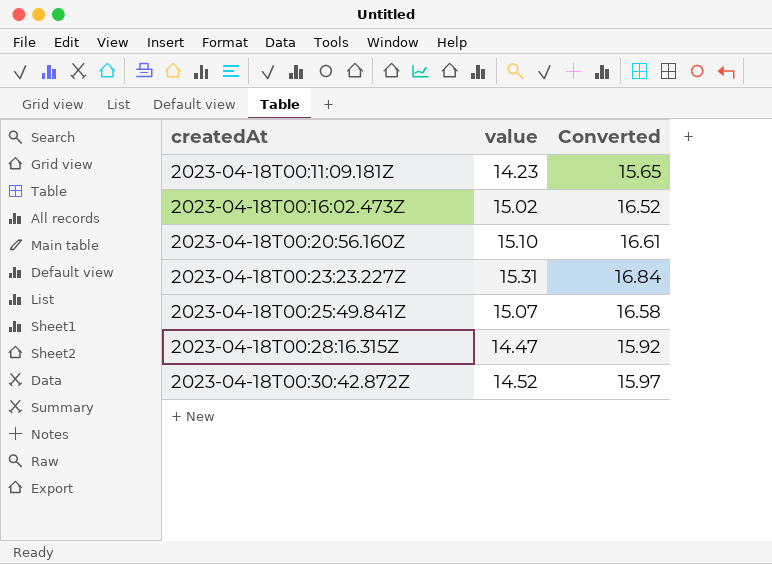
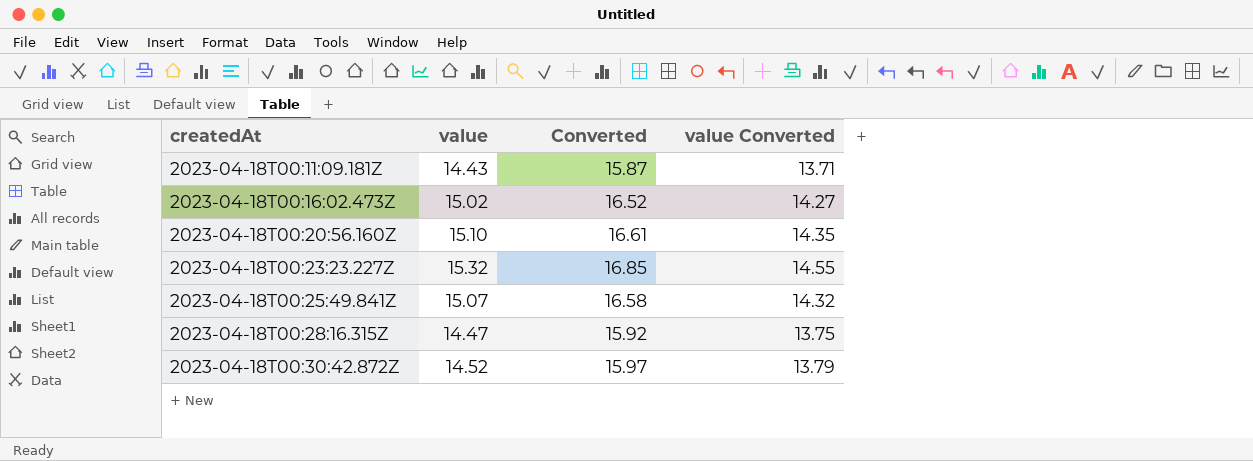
column value Converted | formula: none -> [value] * 0.95
2023-04-18T00:11:09.181Z | value: 14.23 -> 14.43
2023-04-18T00:11:09.181Z | Converted: 15.65 -> 15.87
2023-04-18T00:23:23.227Z | value: 15.31 -> 15.32
2023-04-18T00:23:23.227Z | Converted: 16.84 -> 16.85

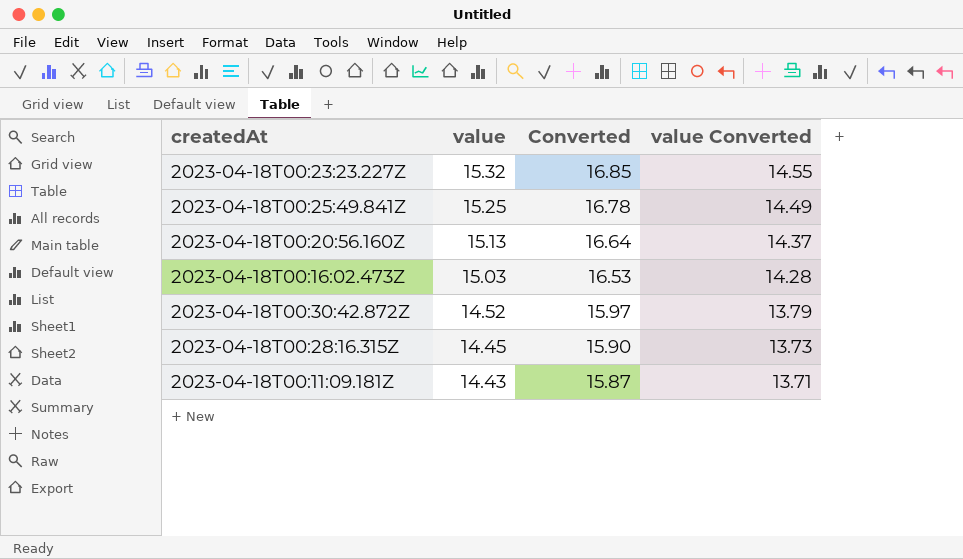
row order: createdAt ascending -> value descending
2023-04-18T00:25:49.841Z | value: 15.07 -> 15.25
2023-04-18T00:25:49.841Z | Converted: 16.58 -> 16.78
2023-04-18T00:25:49.841Z | value Converted: 14.32 -> 14.49
2023-04-18T00:20:56.160Z | value: 15.10 -> 15.13
2023-04-18T00:20:56.160Z | Converted: 16.61 -> 16.64
2023-04-18T00:20:56.160Z | value Converted: 14.35 -> 14.37
2023-04-18T00:16:02.473Z | value: 15.02 -> 15.03
2023-04-18T00:16:02.473Z | Converted: 16.52 -> 16.53
2023-04-18T00:16:02.473Z | value Converted: 14.27 -> 14.28
2023-04-18T00:28:16.315Z | value: 14.47 -> 14.45
2023-04-18T00:28:16.315Z | Converted: 15.92 -> 15.90
2023-04-18T00:28:16.315Z | value Converted: 13.75 -> 13.73

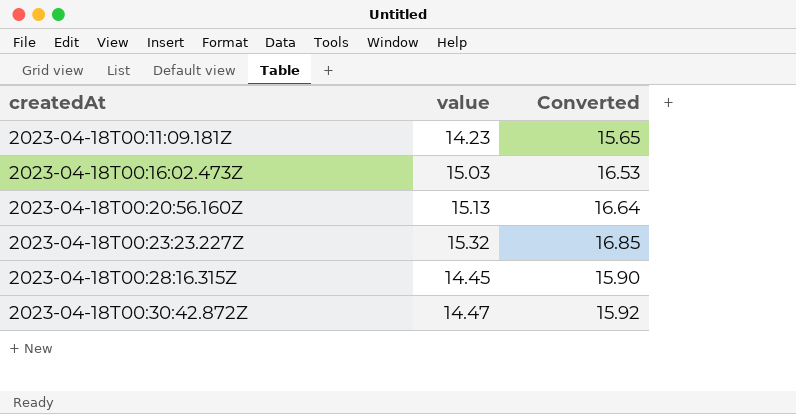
row order: value descending -> createdAt ascending
column value Converted | formula: [value] * 0.95 -> none
row 2023-04-18T00:25:49.841Z: 15.25 | 16.78 | 14.49 -> none
2023-04-18T00:11:09.181Z | value: 14.43 -> 14.23
2023-04-18T00:11:09.181Z | Converted: 15.87 -> 15.65
2023-04-18T00:30:42.872Z | value: 14.52 -> 14.47
2023-04-18T00:30:42.872Z | Converted: 15.97 -> 15.92

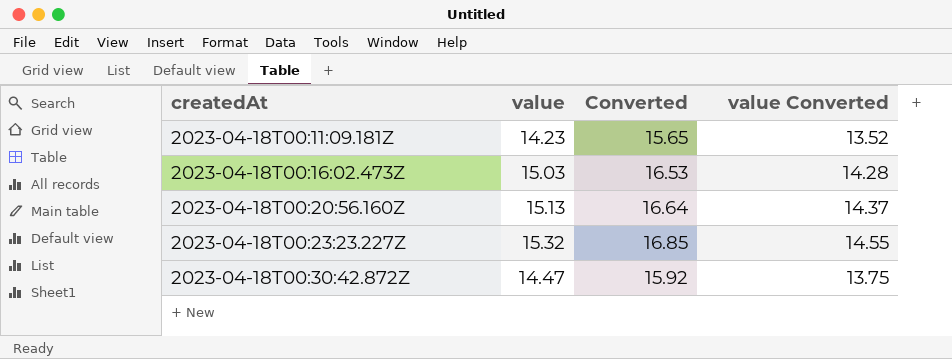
column value Converted | formula: none -> [value] * 0.95
row 2023-04-18T00:28:16.315Z: 14.45 | 15.90 -> none

